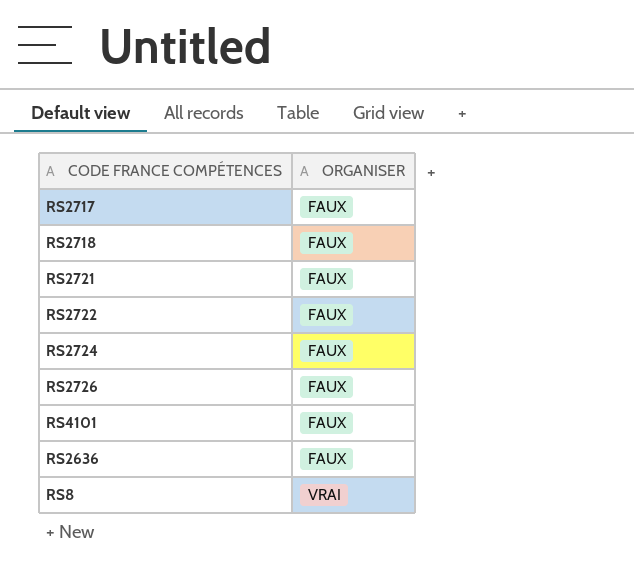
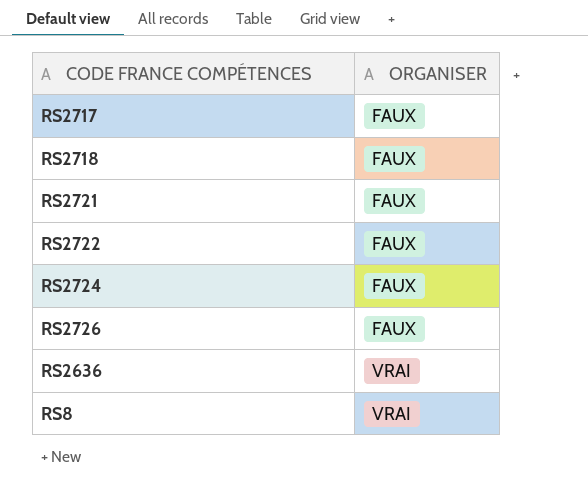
row RS4101: FAUX -> none
RS2636 | ORGANISER: FAUX -> VRAI

